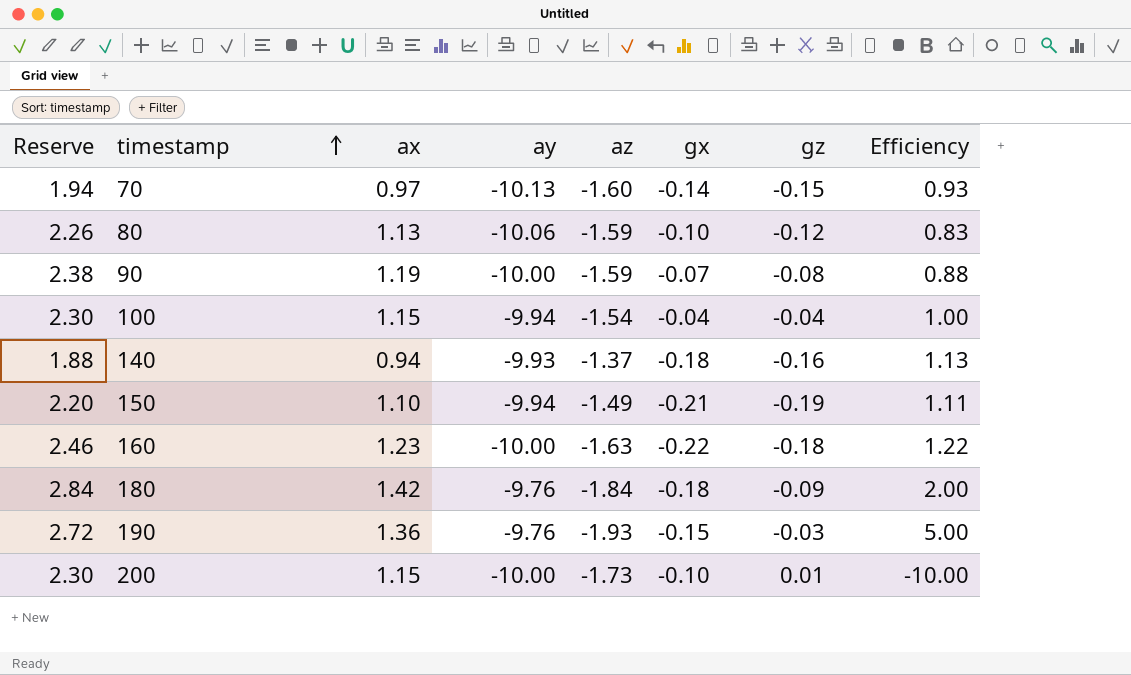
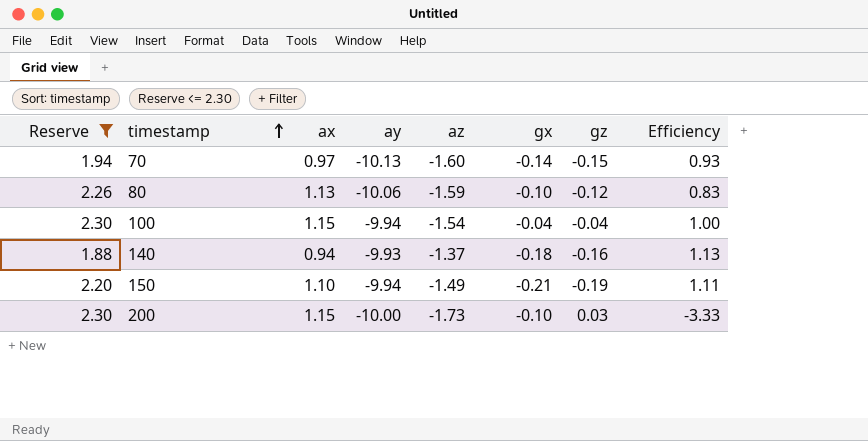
filter: none -> Reserve <= 2.30
200 | gz: 0.01 -> 0.03
200 | Efficiency: -10.00 -> -3.33

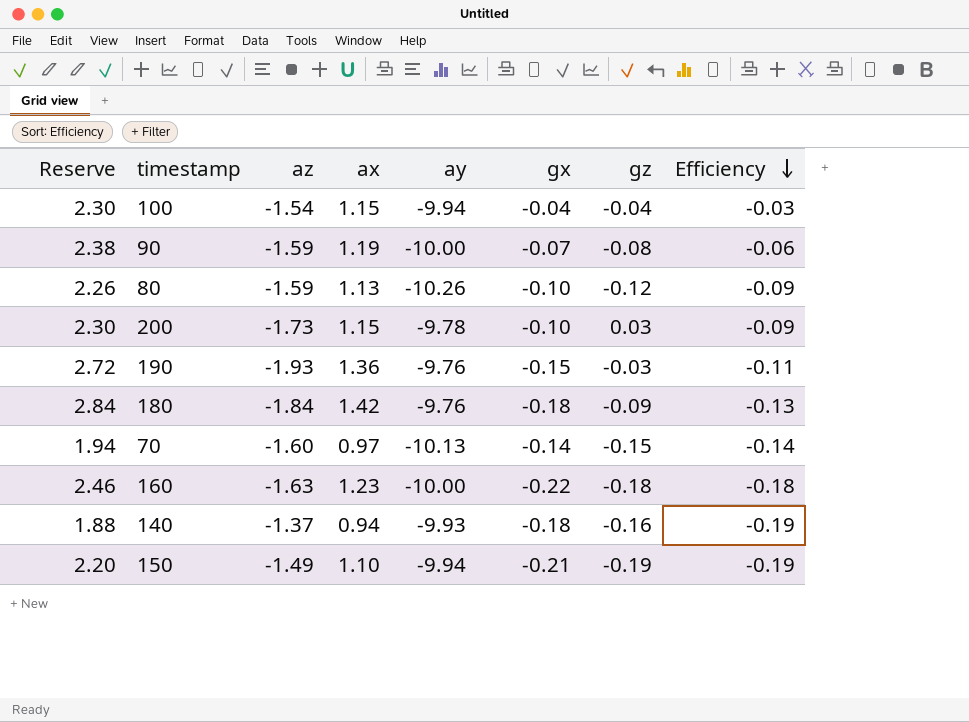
filter: Reserve <= 2.30 -> none
row order: timestamp ascending -> Efficiency descending
column az | position: 5 -> 3
column Efficiency | formula: [gx] / [gz] -> [gx] / [ax]
80 | ay: -10.06 -> -10.26
200 | ay: -10.00 -> -9.78

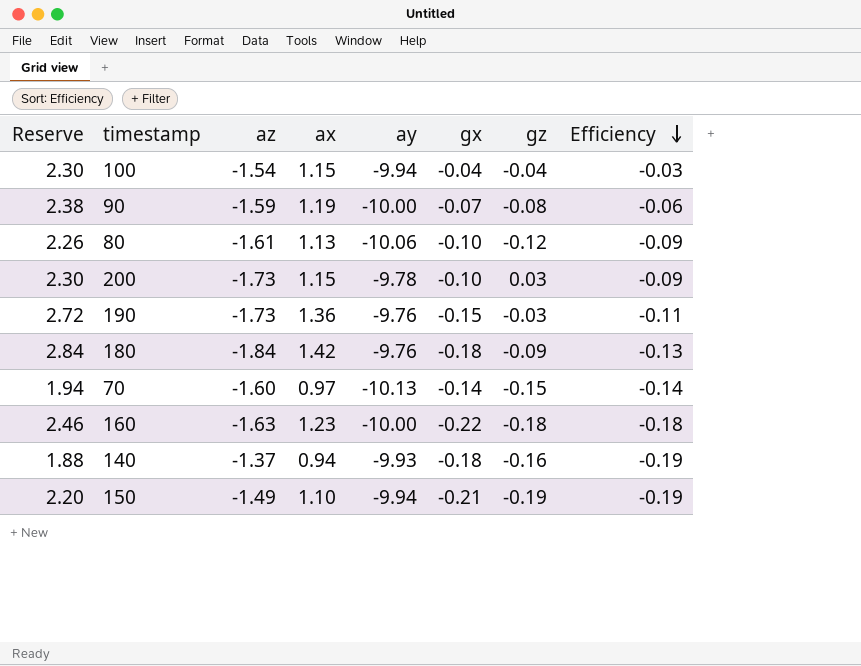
80 | az: -1.59 -> -1.61
80 | ay: -10.26 -> -10.06
190 | az: -1.93 -> -1.73

